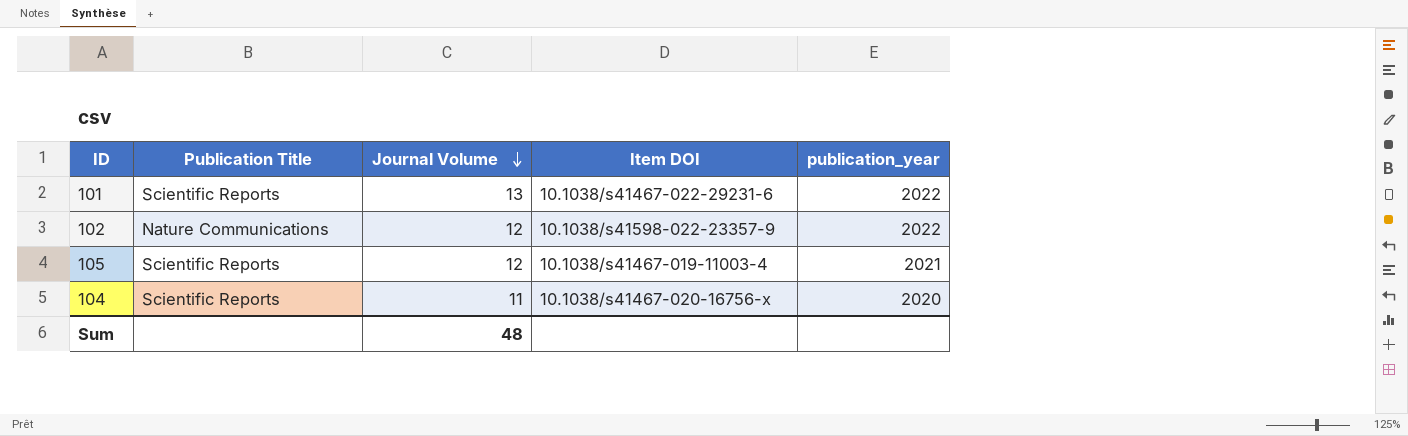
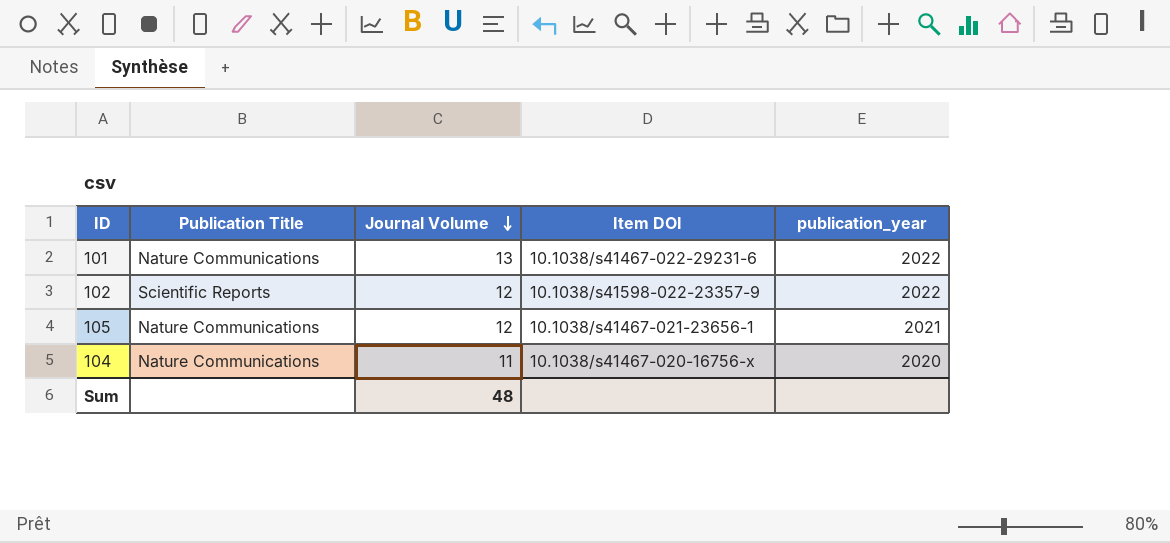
101 | Publication Title: Scientific Reports -> Nature Communications
102 | Publication Title: Nature Communications -> Scientific Reports
105 | Publication Title: Scientific Reports -> Nature Communications
105 | Item DOI: 10.1038/s41467-019-11003-4 -> 10.1038/s41467-021-23656-1
104 | Publication Title: Scientific Reports -> Nature Communications

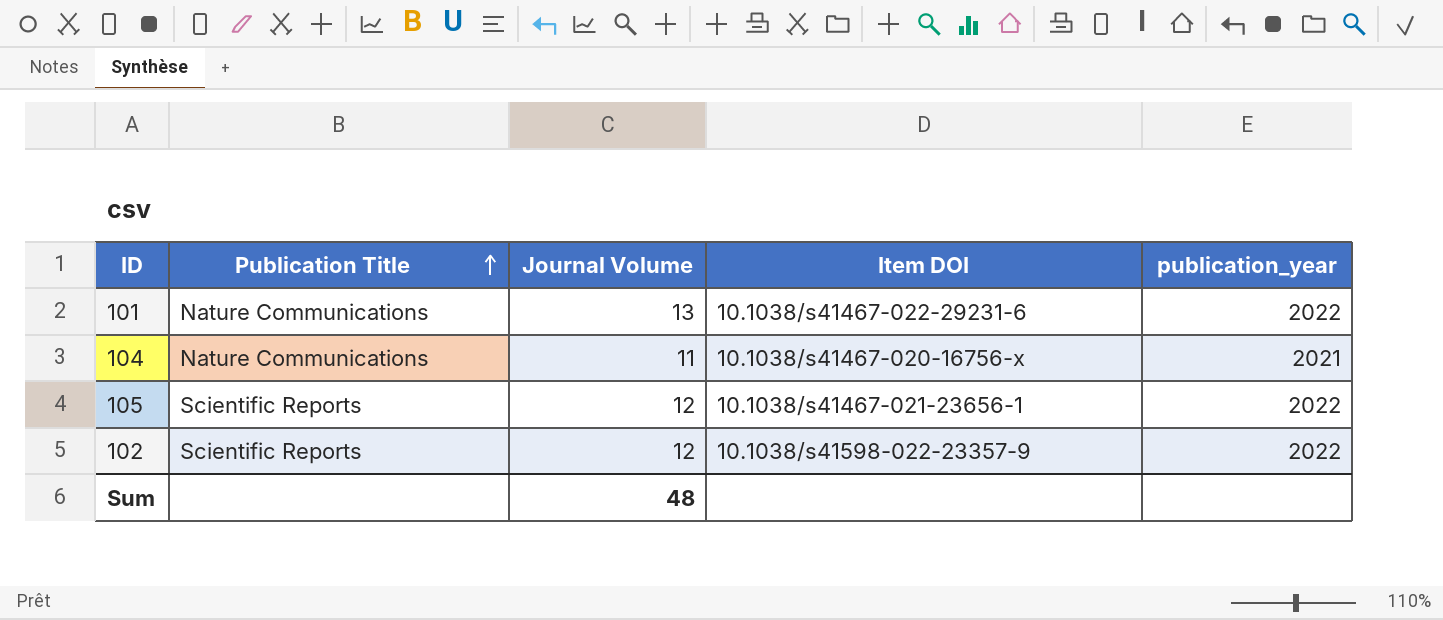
row order: Journal Volume descending -> Publication Title ascending
104 | publication_year: 2020 -> 2021
105 | Publication Title: Nature Communications -> Scientific Reports
105 | publication_year: 2021 -> 2022

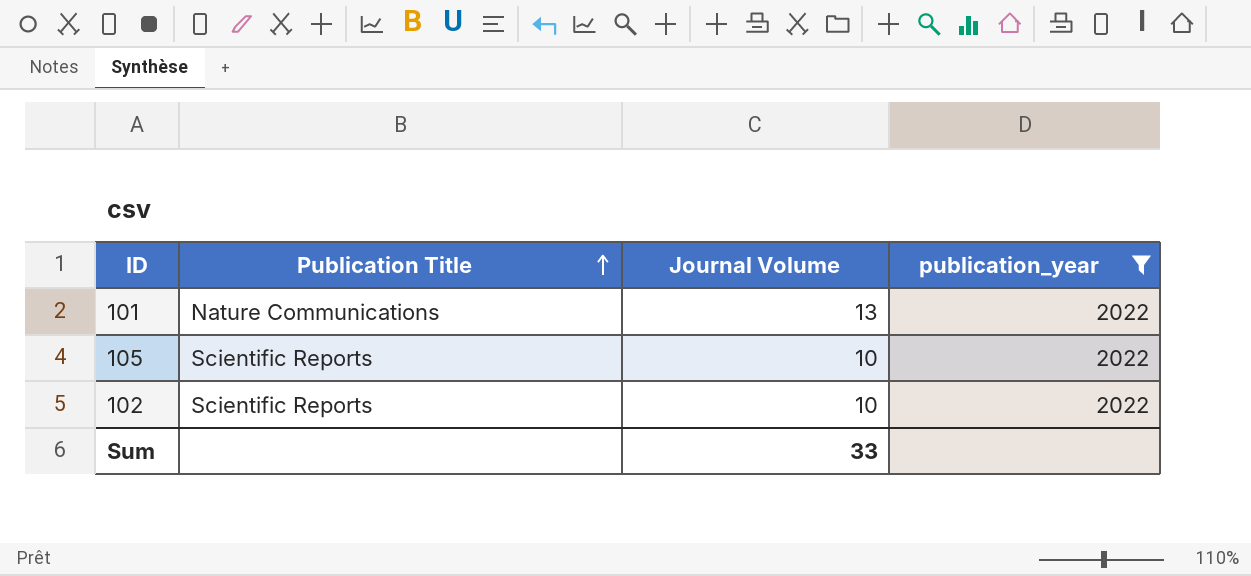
filter: none -> publication_year = 2022
column Item DOI | position: 4 -> none
105 | Journal Volume: 12 -> 10
102 | Journal Volume: 12 -> 10
Sum | Journal Volume: 48 -> 33

